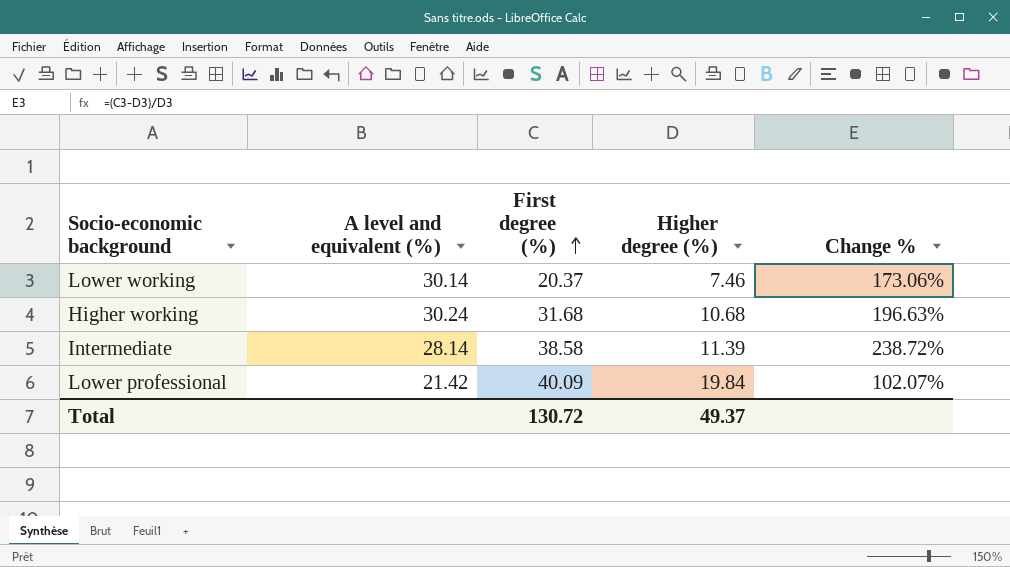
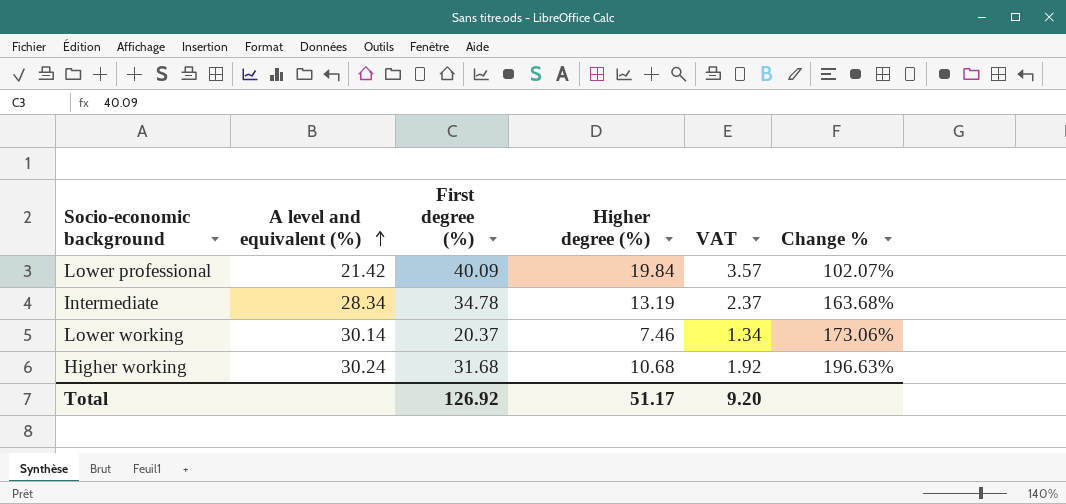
row order: First degree (%) ascending -> A level and equivalent (%) ascending
column VAT | formula: none -> [Higher degree (%)] * 0.18
Intermediate | A level and equivalent (%): 28.14 -> 28.34
Intermediate | First degree (%): 38.58 -> 34.78
Intermediate | Higher degree (%): 11.39 -> 13.19
Intermediate | Change %: 238.72% -> 163.68%
Total | First degree (%): 130.72 -> 126.92
Total | Higher degree (%): 49.37 -> 51.17

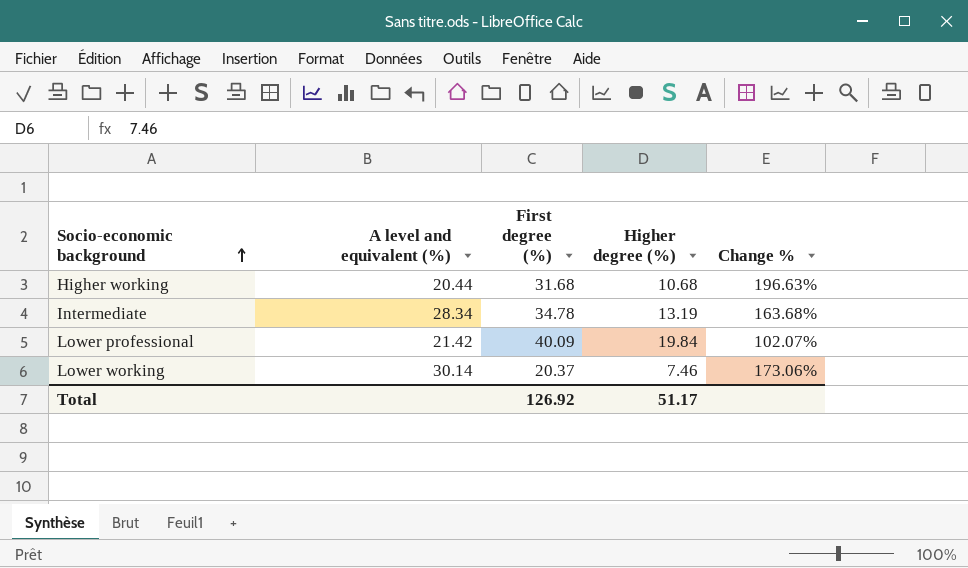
row order: A level and equivalent (%) ascending -> Socio-economic background ascending
column VAT | formula: [Higher degree (%)] * 0.18 -> none
Higher working | A level and equivalent (%): 30.24 -> 20.44

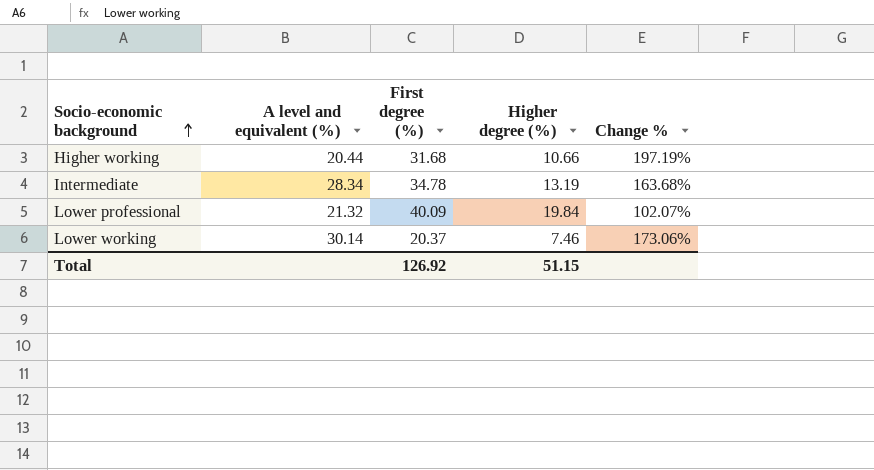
Higher working | Higher degree (%): 10.68 -> 10.66
Higher working | Change %: 196.63% -> 197.19%
Lower professional | A level and equivalent (%): 21.42 -> 21.32
Total | Higher degree (%): 51.17 -> 51.15

